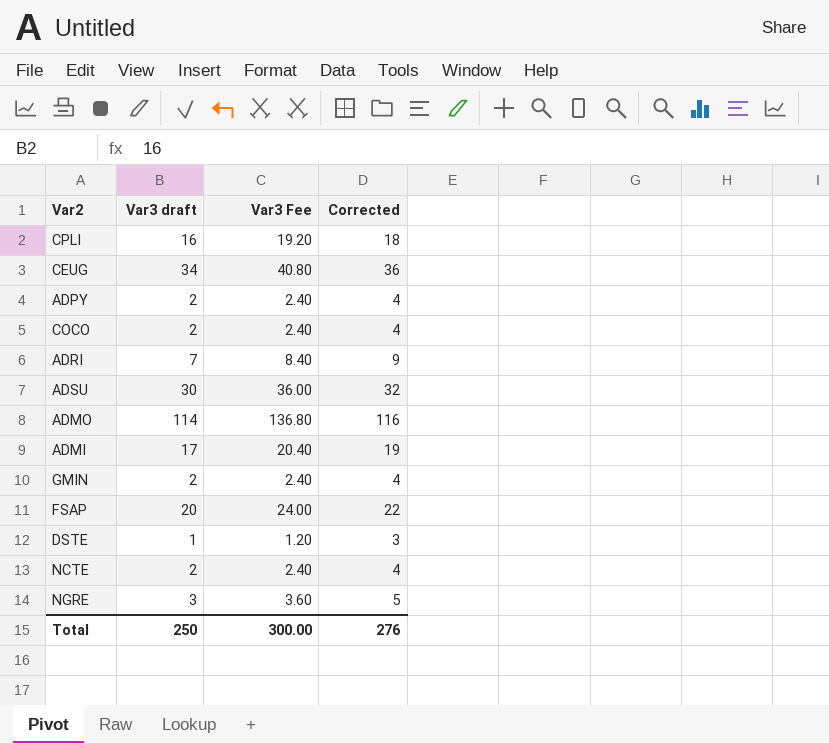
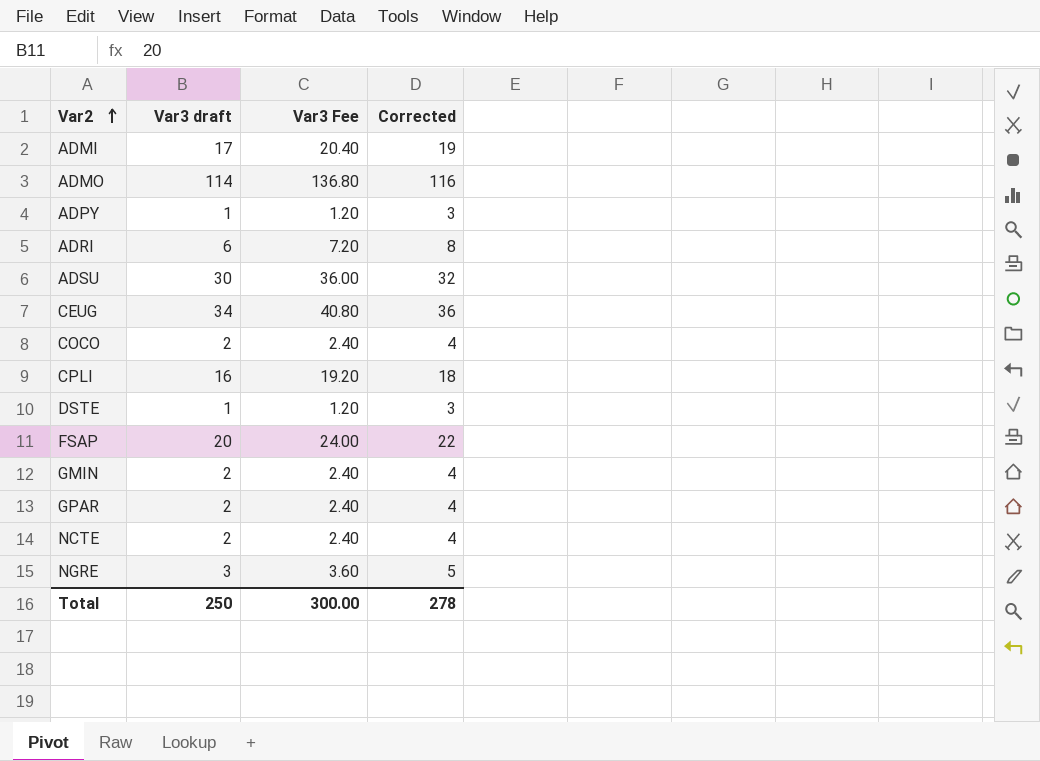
row order: none -> Var2 ascending
ADPY | Var3 draft: 2 -> 1
ADPY | Var3 Fee: 2.40 -> 1.20
ADPY | Corrected: 4 -> 3
ADRI | Var3 draft: 7 -> 6
ADRI | Var3 Fee: 8.40 -> 7.20
ADRI | Corrected: 9 -> 8
row GPAR: none -> 2 | 2.40 | 4
Total | Corrected: 276 -> 278

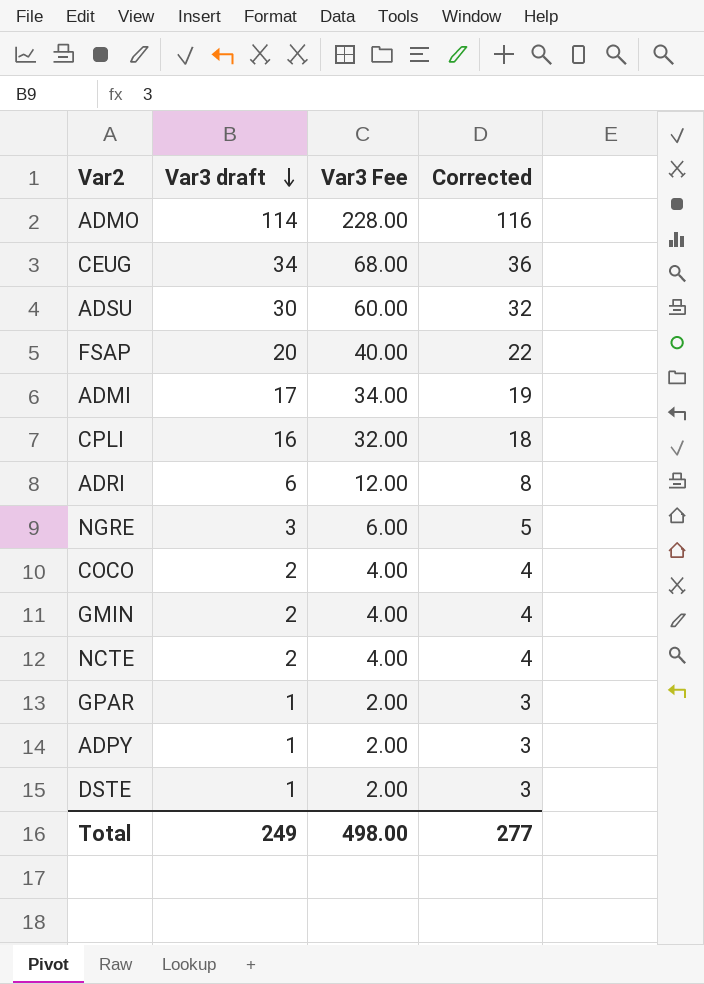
row order: Var2 ascending -> Var3 draft descending
column Var3 Fee | formula: [Var3 draft] * 1.2 -> [Var3 draft] * 2
GPAR | Var3 draft: 2 -> 1
GPAR | Corrected: 4 -> 3
Total | Var3 draft: 250 -> 249
Total | Var3 Fee: 300.00 -> 498.00
Total | Corrected: 278 -> 277

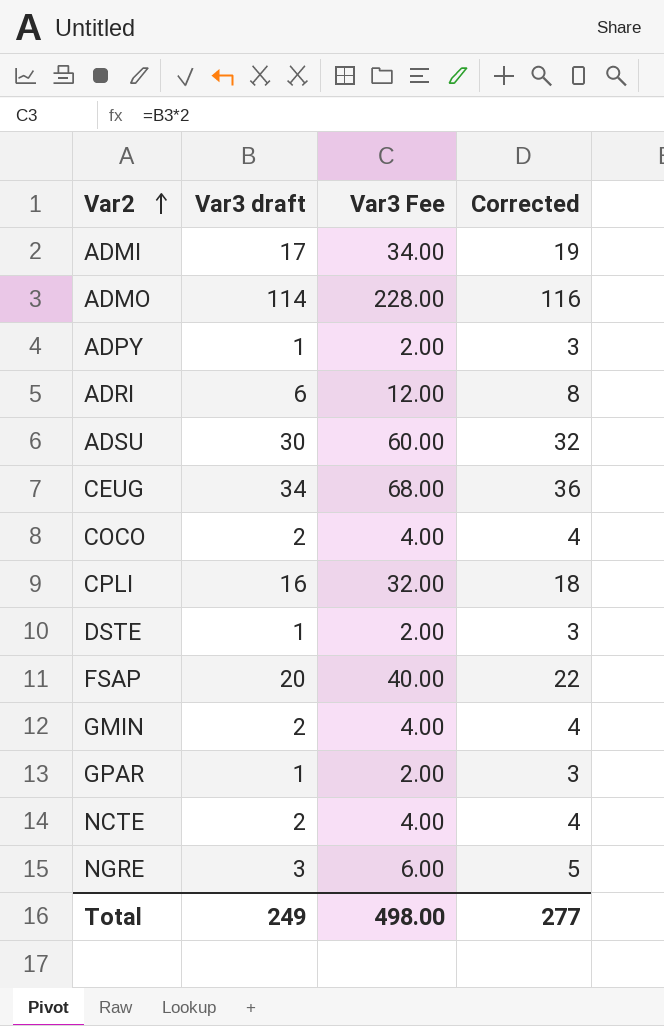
row order: Var3 draft descending -> Var2 ascending

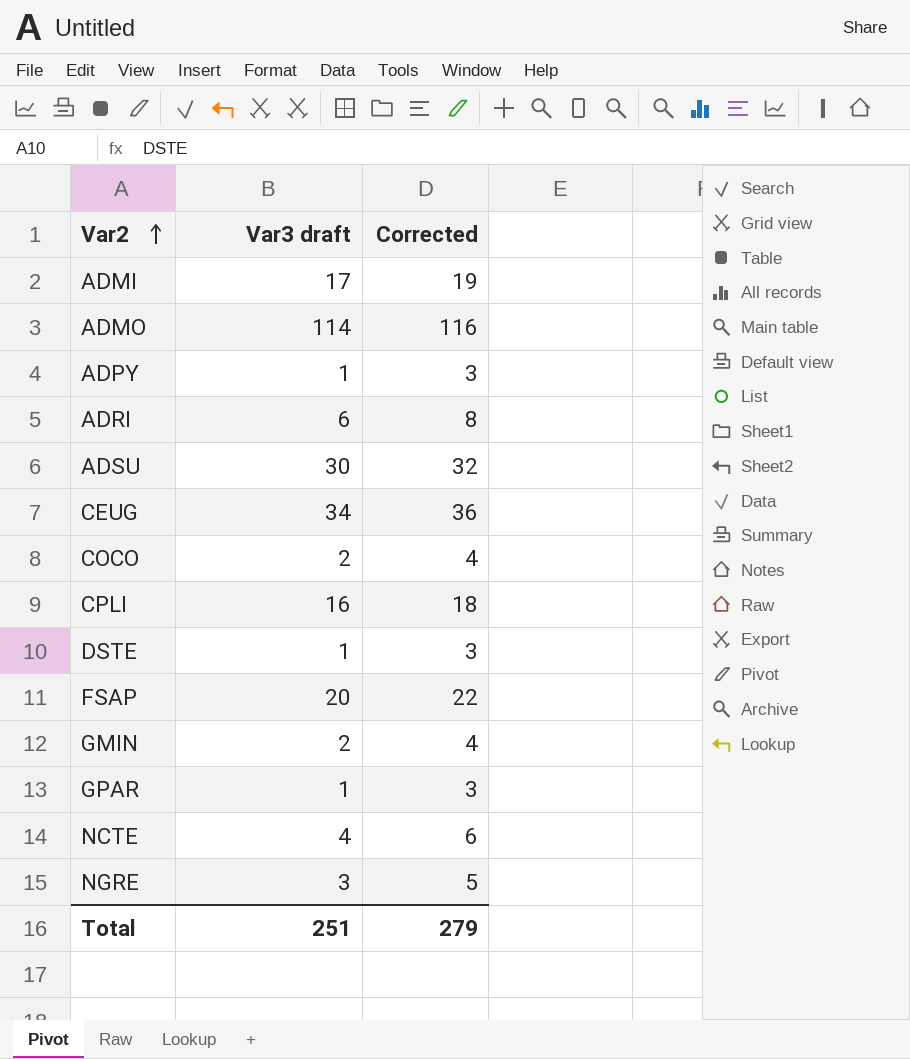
column Var3 Fee | formula: [Var3 draft] * 2 -> none
NCTE | Var3 draft: 2 -> 4
NCTE | Corrected: 4 -> 6
Total | Var3 draft: 249 -> 251
Total | Corrected: 277 -> 279

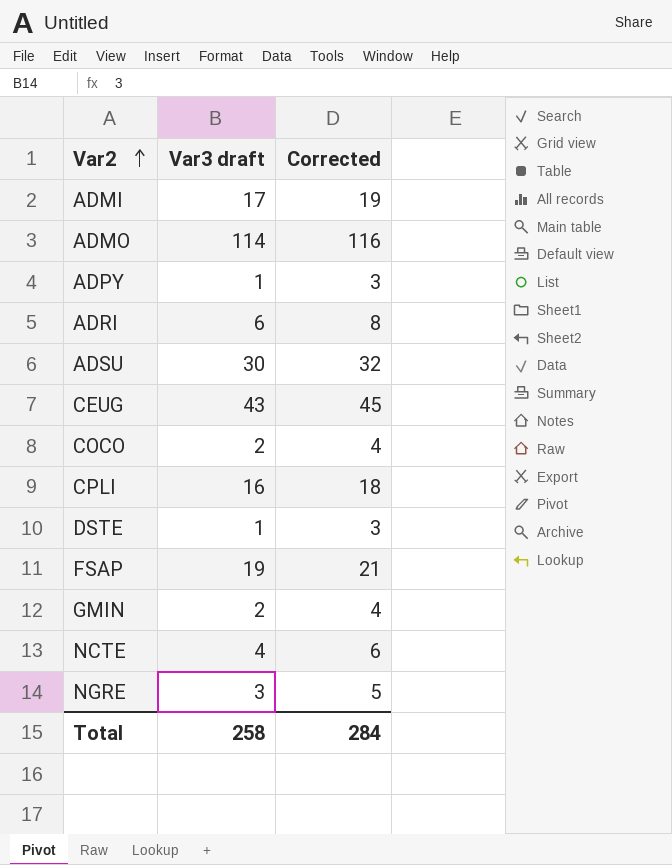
row GPAR: 1 | 3 -> none
CEUG | Var3 draft: 34 -> 43
CEUG | Corrected: 36 -> 45
FSAP | Var3 draft: 20 -> 19
FSAP | Corrected: 22 -> 21
Total | Var3 draft: 251 -> 258
Total | Corrected: 279 -> 284

